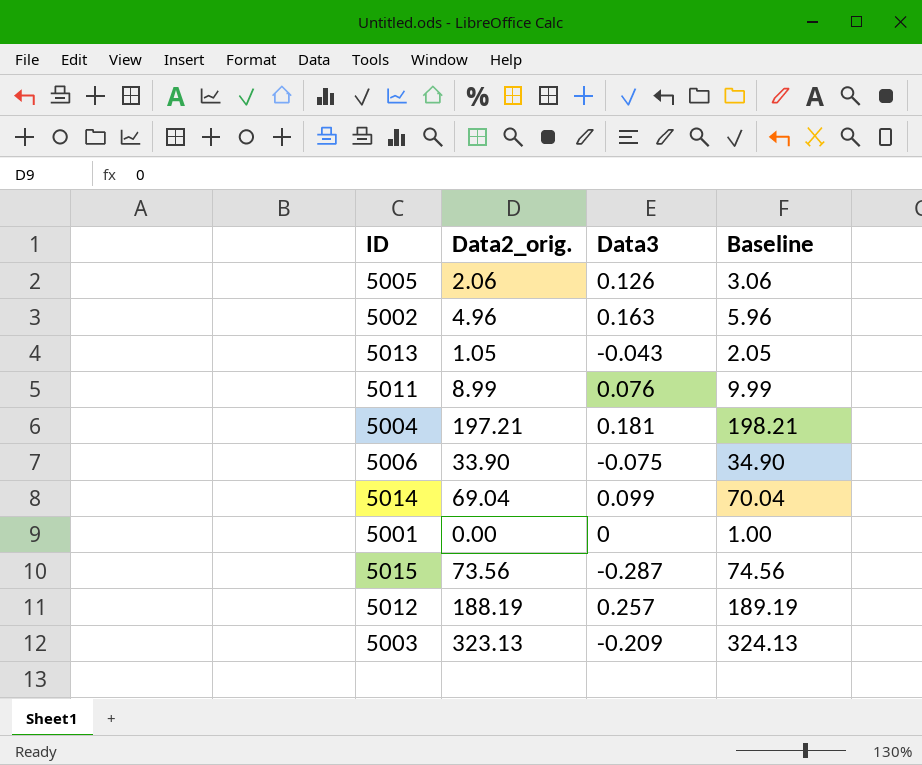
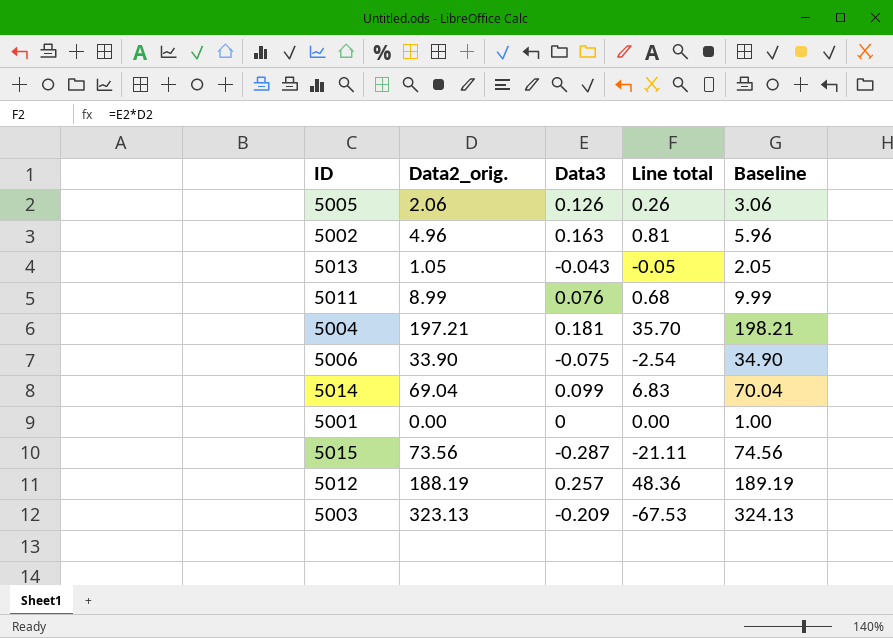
column Line total | formula: none -> [Data2_orig.] * [Data3]

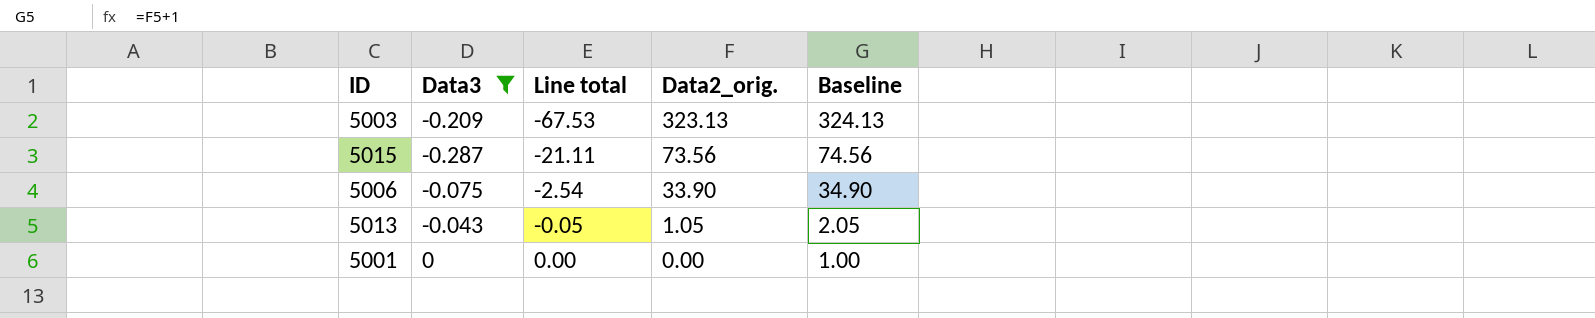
filter: none -> Data3 <= 0
row order: none -> Line total ascending
column Data2_orig. | position: 2 -> 4

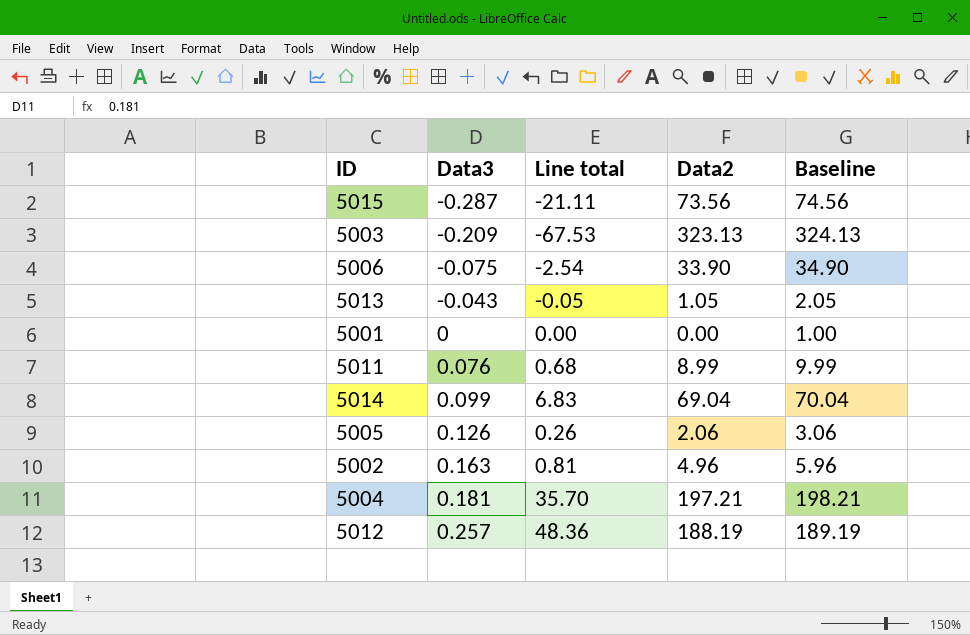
filter: Data3 <= 0 -> none
row order: Line total ascending -> Data3 ascending
column name: Data2_orig. -> Data2

